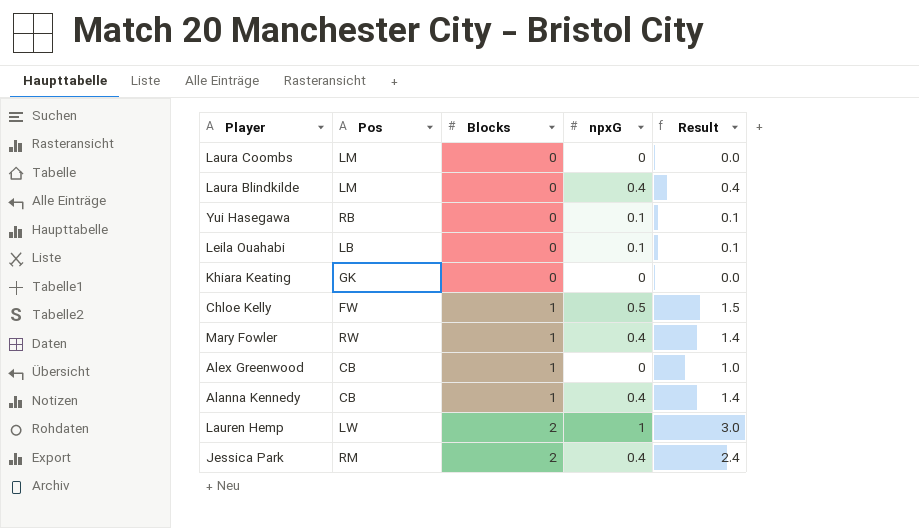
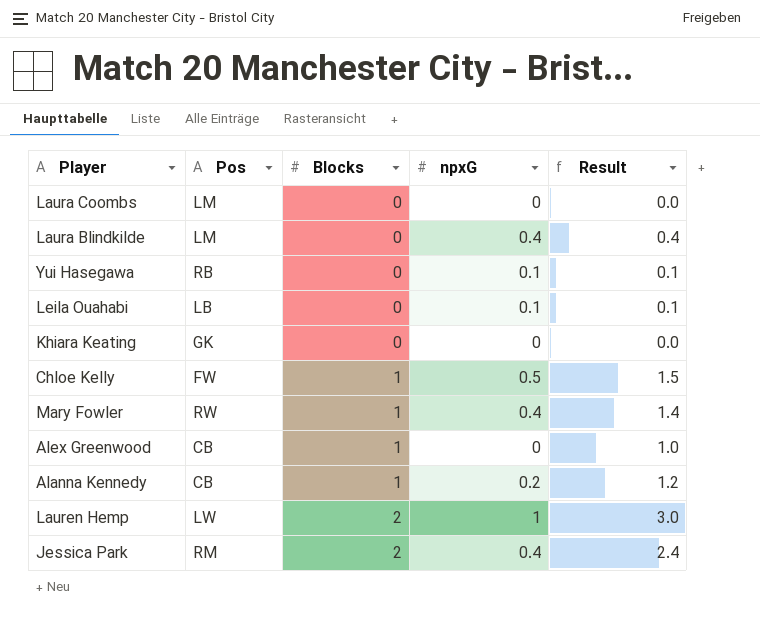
Alanna Kennedy | npxG: 0.4 -> 0.2
Alanna Kennedy | Result: 1.4 -> 1.2

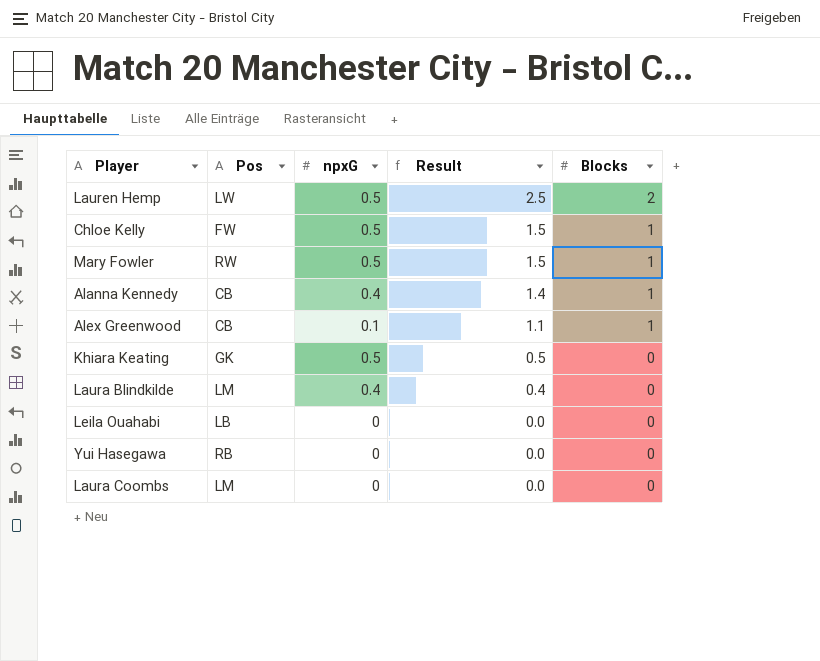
row order: Blocks ascending -> Result descending
column Blocks | position: 3 -> 5
row Jessica Park: RM | 2 | 0.4 | 2.4 -> none
Lauren Hemp | npxG: 1 -> 0.5
Lauren Hemp | Result: 3.0 -> 2.5
Mary Fowler | npxG: 0.4 -> 0.5
Mary Fowler | Result: 1.4 -> 1.5
Alanna Kennedy | npxG: 0.2 -> 0.4
Alanna Kennedy | Result: 1.2 -> 1.4
Alex Greenwood | npxG: 0 -> 0.1
Alex Greenwood | Result: 1.0 -> 1.1
Khiara Keating | npxG: 0 -> 0.5
Khiara Keating | Result: 0.0 -> 0.5
Leila Ouahabi | npxG: 0.1 -> 0
Leila Ouahabi | Result: 0.1 -> 0.0
Yui Hasegawa | npxG: 0.1 -> 0
Yui Hasegawa | Result: 0.1 -> 0.0

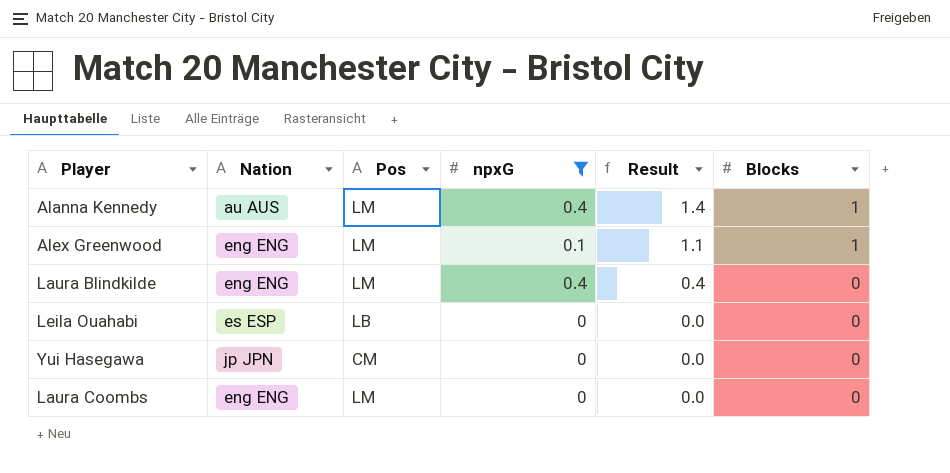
filter: none -> npxG != 0.5
column Nation | position: none -> 2
Alanna Kennedy | Pos: CB -> LM
Alex Greenwood | Pos: CB -> LM
Yui Hasegawa | Pos: RB -> CM

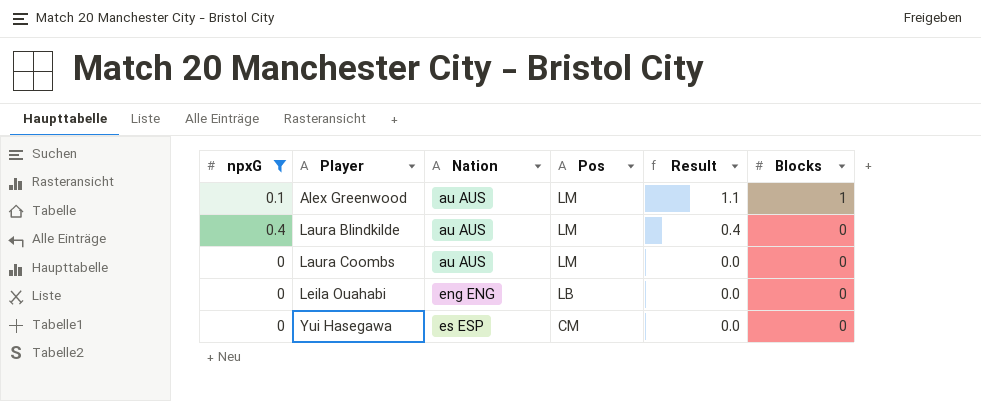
row order: Result descending -> Player ascending
column npxG | position: 4 -> 1
row Alanna Kennedy: au AUS | LM | 0.4 | 1.4 | 1 -> none
Alex Greenwood | Nation: eng ENG -> au AUS
Laura Blindkilde | Nation: eng ENG -> au AUS
Laura Coombs | Nation: eng ENG -> au AUS
Leila Ouahabi | Nation: es ESP -> eng ENG
Yui Hasegawa | Nation: jp JPN -> es ESP

